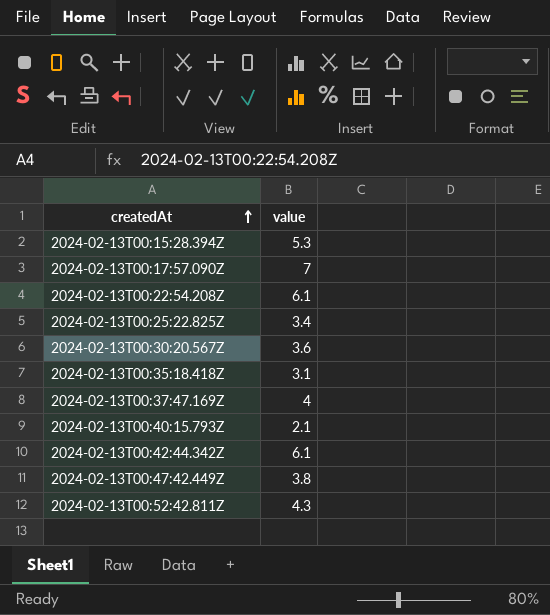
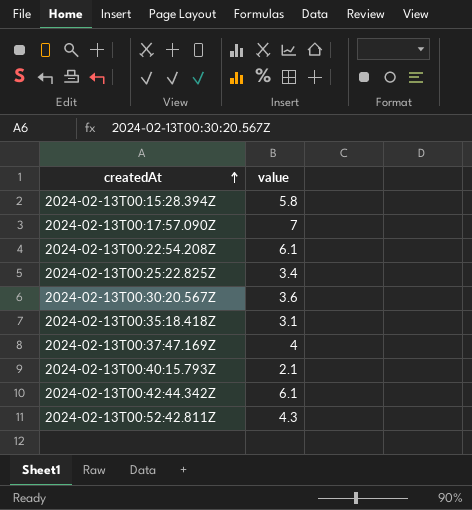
row 2024-02-13T00:47:42.449Z: 3.8 -> none
2024-02-13T00:15:28.394Z | value: 5.3 -> 5.8

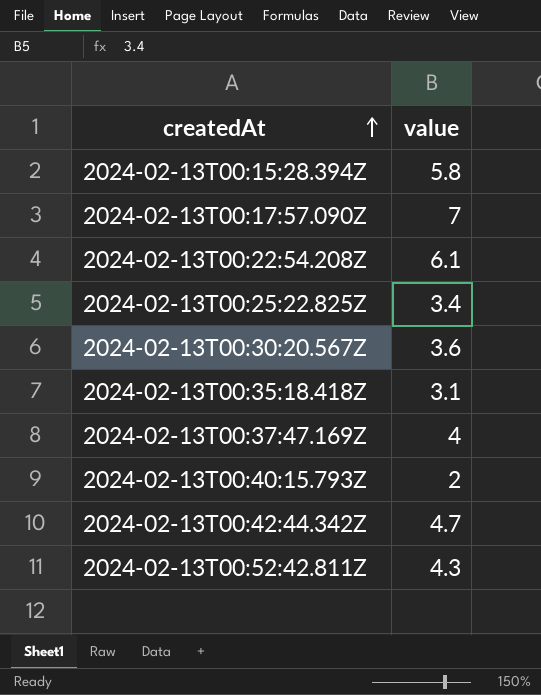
2024-02-13T00:40:15.793Z | value: 2.1 -> 2
2024-02-13T00:42:44.342Z | value: 6.1 -> 4.7

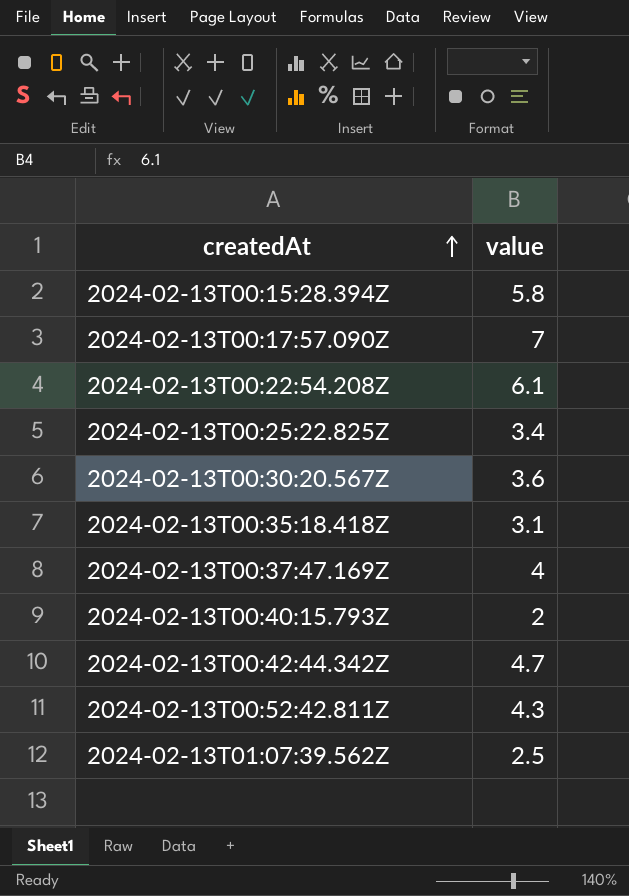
row 2024-02-13T01:07:39.562Z: none -> 2.5

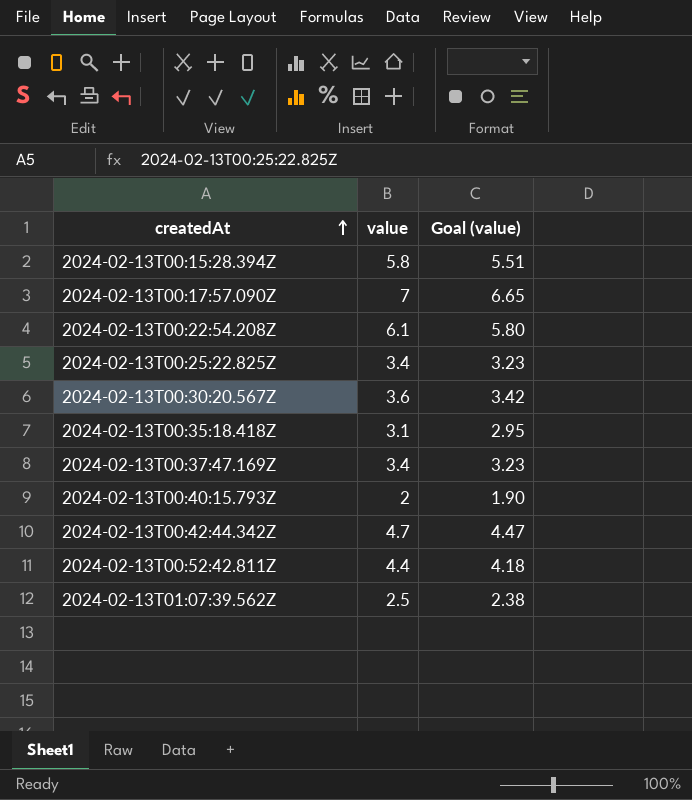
column Goal (value) | formula: none -> [value] * 0.95
2024-02-13T00:37:47.169Z | value: 4 -> 3.4
2024-02-13T00:52:42.811Z | value: 4.3 -> 4.4

